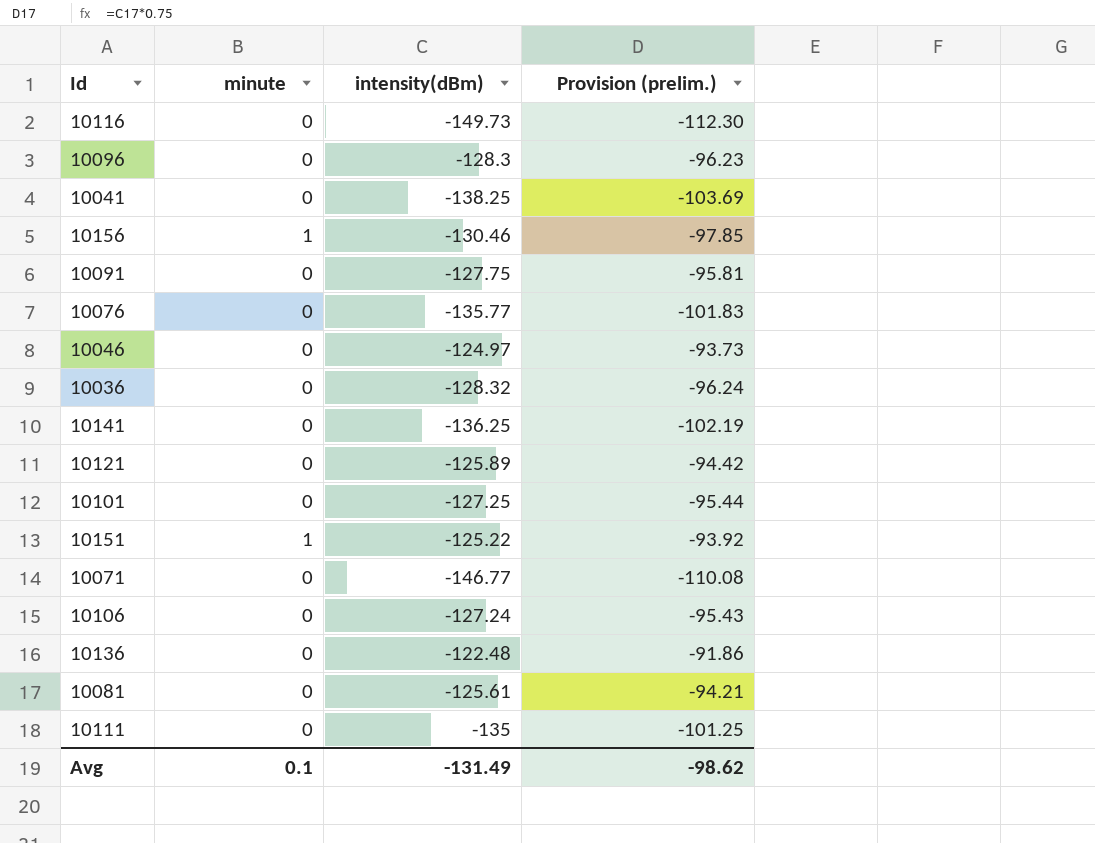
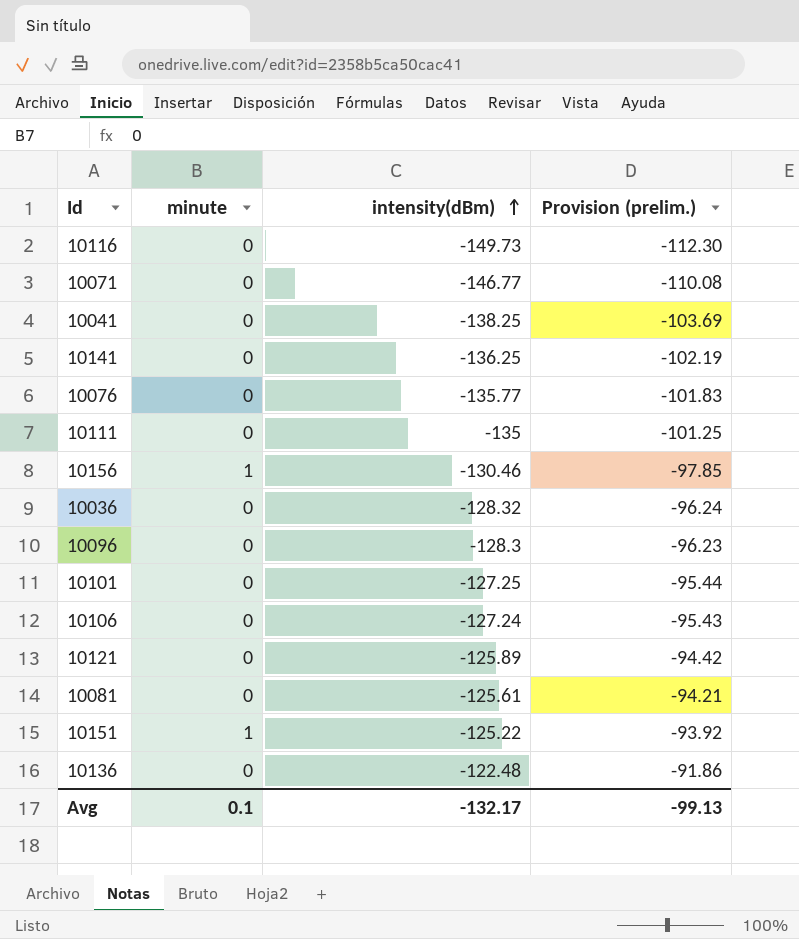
row order: none -> intensity(dBm) ascending
row 10091: 0 | -127.75 | -95.81 -> none
row 10046: 0 | -124.97 | -93.73 -> none
Avg | intensity(dBm): -131.49 -> -132.17
Avg | Provision (prelim.): -98.62 -> -99.13

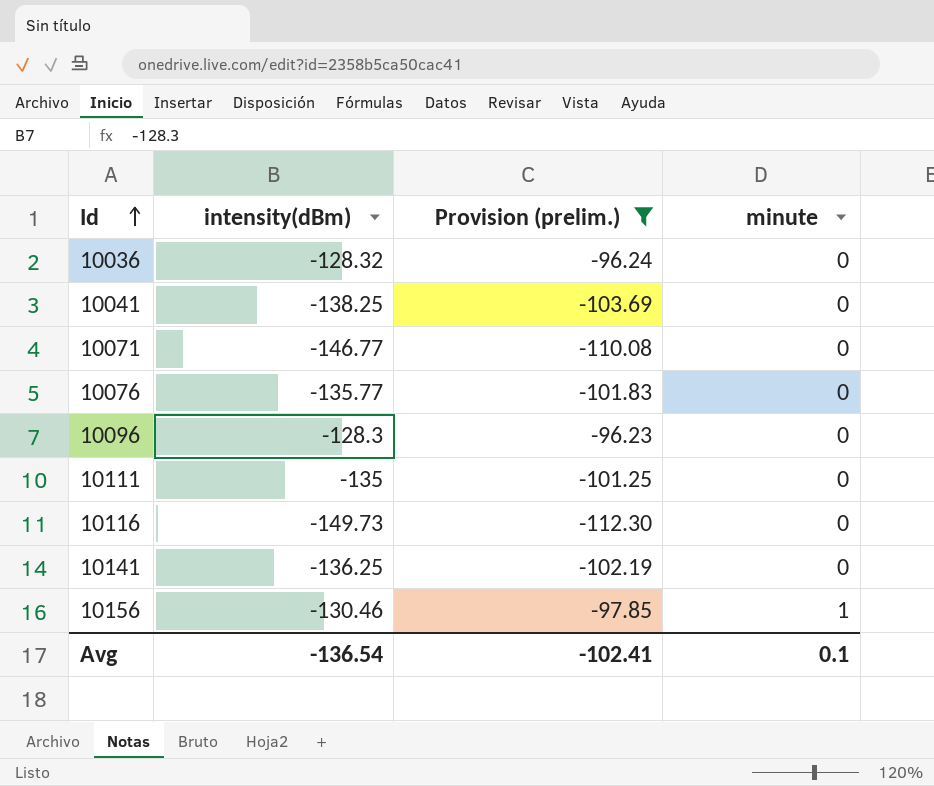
filter: none -> Provision (prelim.) <= -96.23
row order: intensity(dBm) ascending -> Id ascending
column minute | position: 2 -> 4
Avg | intensity(dBm): -132.17 -> -136.54
Avg | Provision (prelim.): -99.13 -> -102.41

